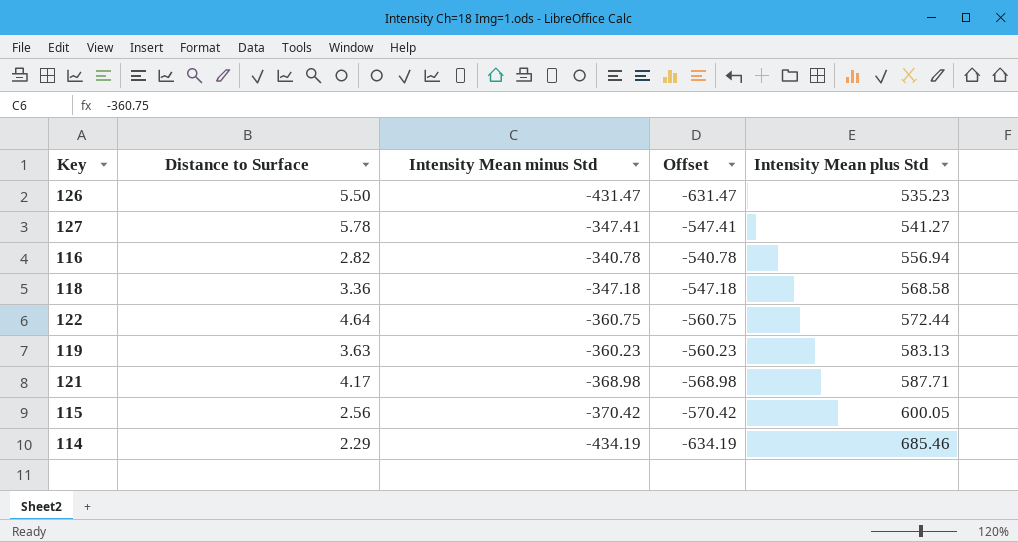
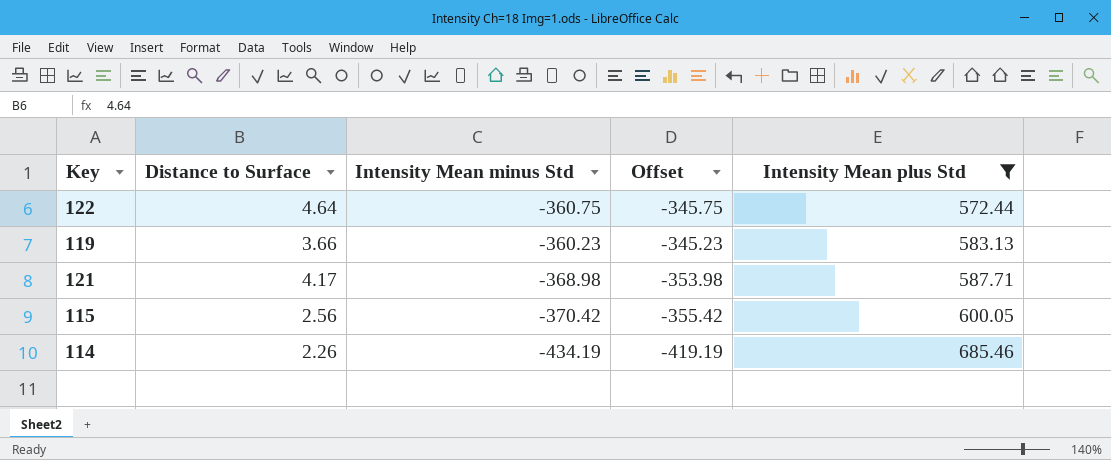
filter: none -> Intensity Mean plus Std >= 572.44
column Offset | formula: [Intensity Mean minus Std] - 200 -> [Intensity Mean minus Std] + 15
119 | Distance to Surface: 3.63 -> 3.66
114 | Distance to Surface: 2.29 -> 2.26

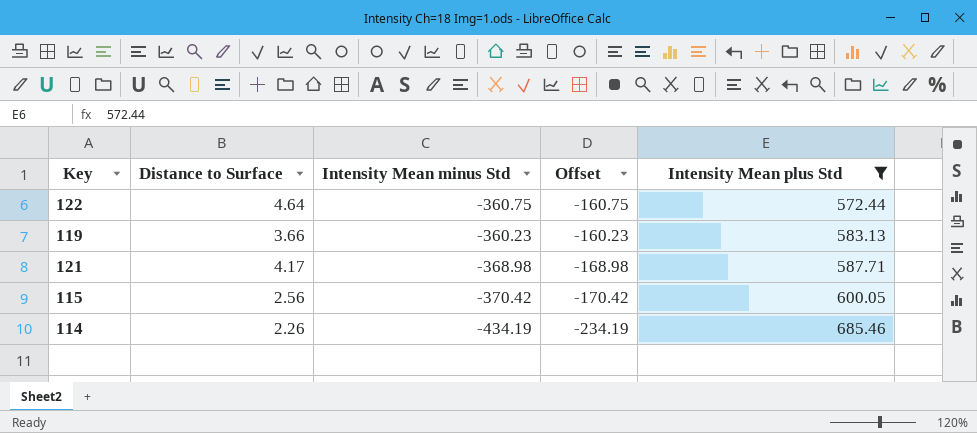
column Offset | formula: [Intensity Mean minus Std] + 15 -> [Intensity Mean minus Std] + 200

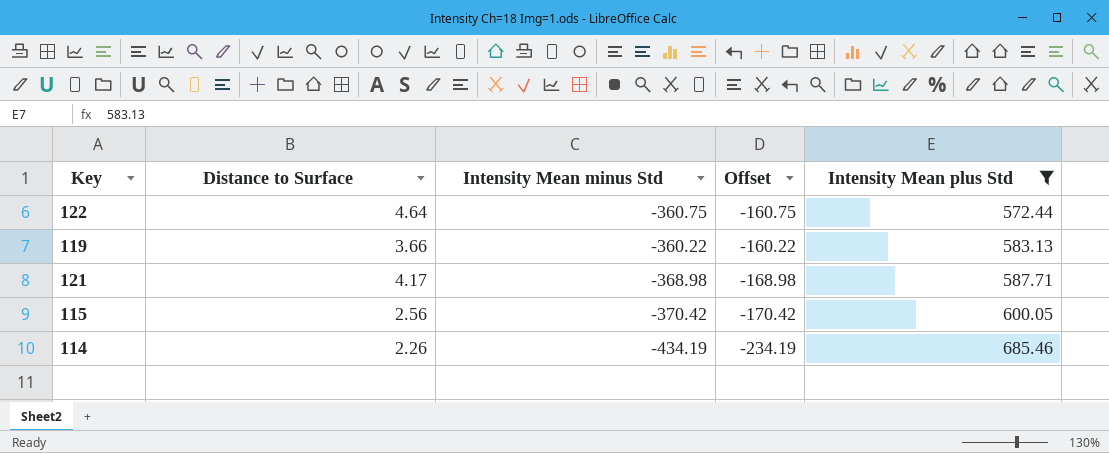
119 | Intensity Mean minus Std: -360.23 -> -360.22
119 | Offset: -160.23 -> -160.22

